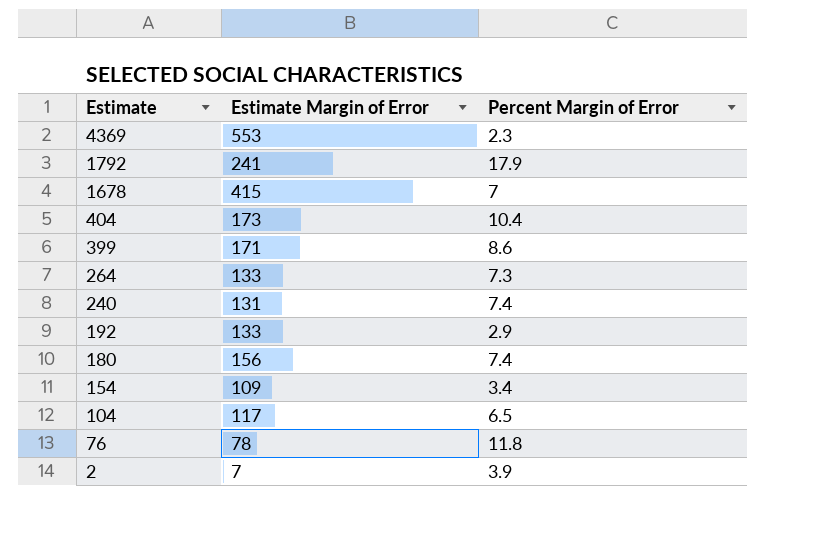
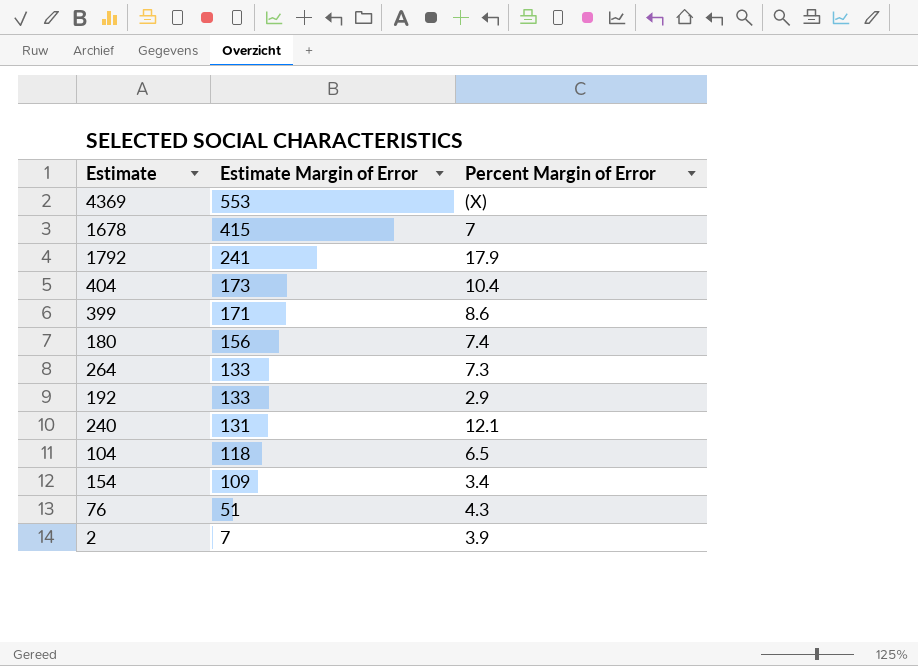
row order: Estimate descending -> Estimate Margin of Error descending
4369 | Percent Margin of Error: 2.3 -> (X)
240 | Percent Margin of Error: 7.4 -> 12.1
104 | Estimate Margin of Error: 117 -> 118
76 | Estimate Margin of Error: 78 -> 51
76 | Percent Margin of Error: 11.8 -> 4.3

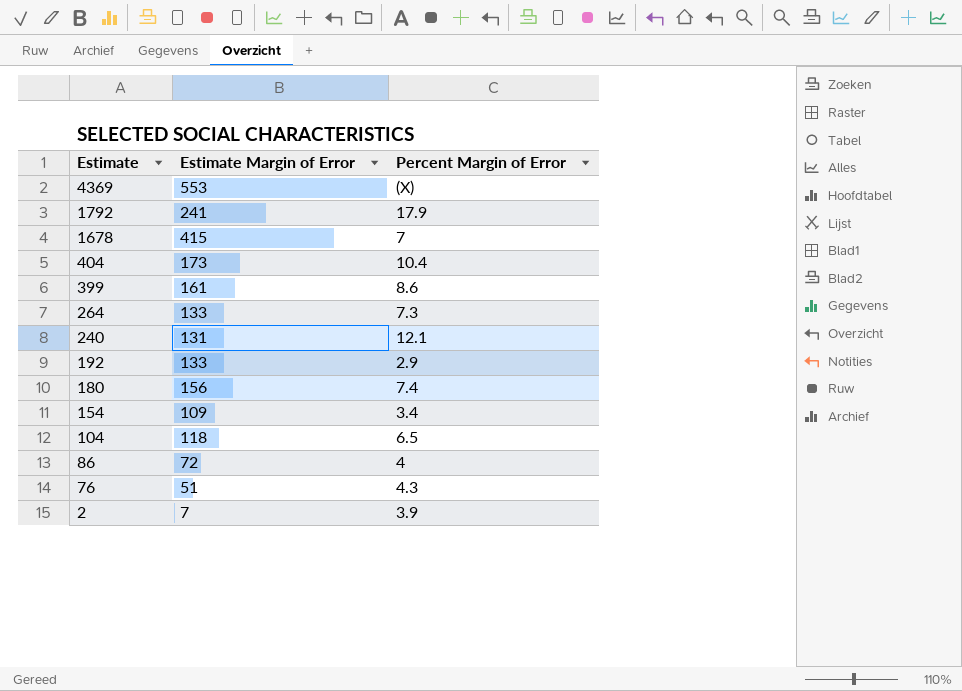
row order: Estimate Margin of Error descending -> Estimate descending
399 | Estimate Margin of Error: 171 -> 161
row 86: none -> 72 | 4

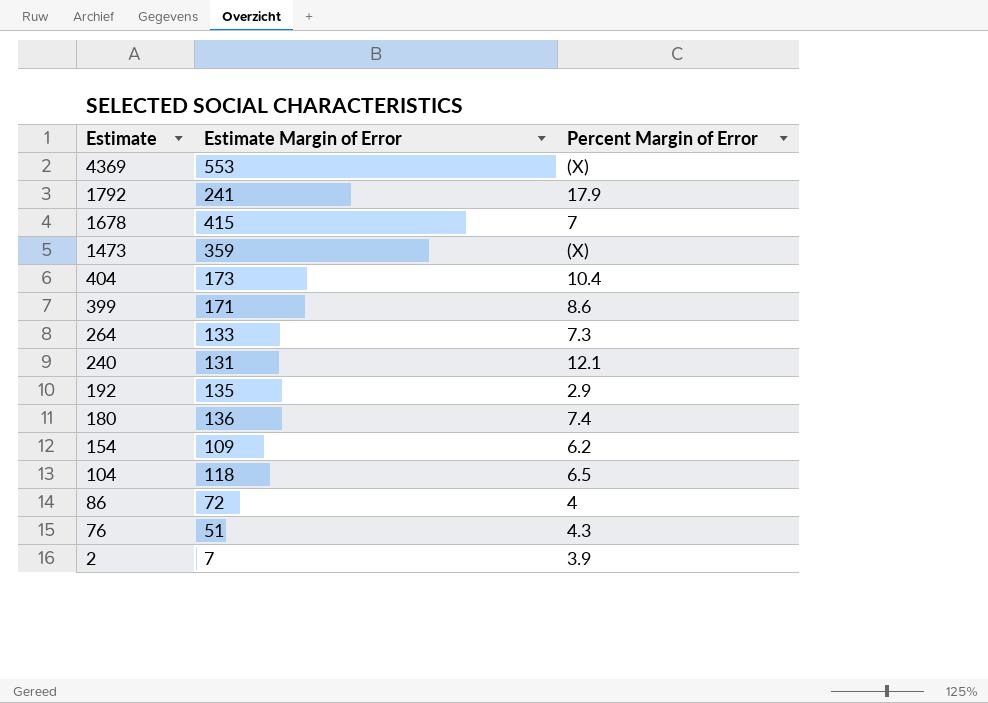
row 1473: none -> 359 | (X)
399 | Estimate Margin of Error: 161 -> 171
192 | Estimate Margin of Error: 133 -> 135
180 | Estimate Margin of Error: 156 -> 136
154 | Percent Margin of Error: 3.4 -> 6.2

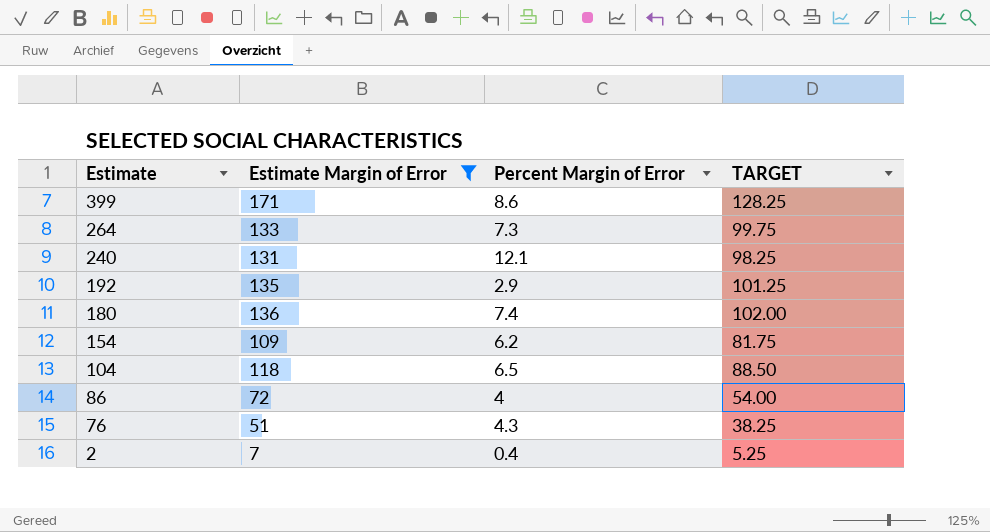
filter: none -> Estimate Margin of Error <= 171
column TARGET | formula: none -> [Estimate Margin of Error] * 0.75
2 | Percent Margin of Error: 3.9 -> 0.4

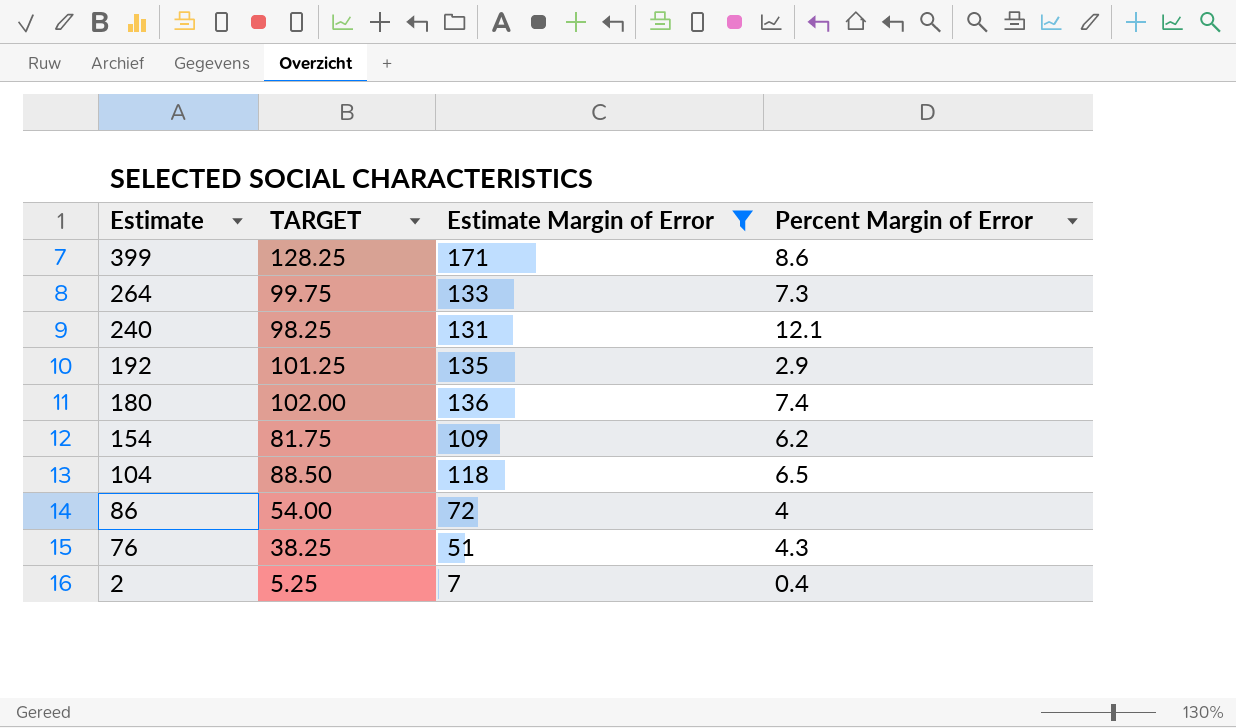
column TARGET | position: 4 -> 2

